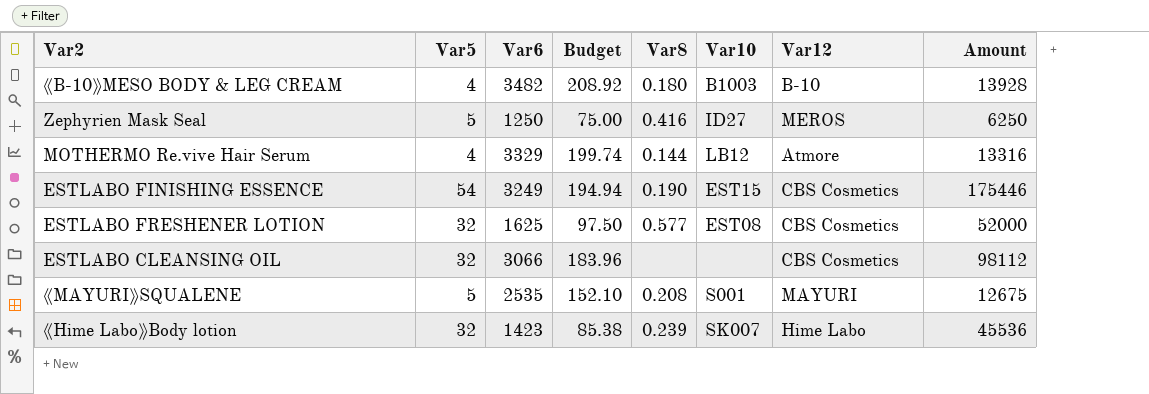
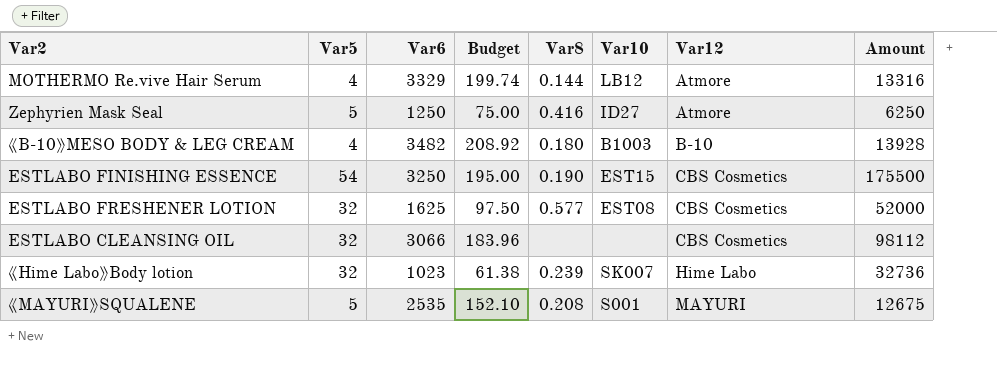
row order: none -> Var12 ascending
Zephyrien Mask Seal | Var12: MEROS -> Atmore
ESTLABO FINISHING ESSENCE | Var6: 3249 -> 3250
ESTLABO FINISHING ESSENCE | Budget: 194.94 -> 195.00
ESTLABO FINISHING ESSENCE | Amount: 175446 -> 175500
《Hime Labo》Body lotion | Var6: 1423 -> 1023
《Hime Labo》Body lotion | Budget: 85.38 -> 61.38
《Hime Labo》Body lotion | Amount: 45536 -> 32736

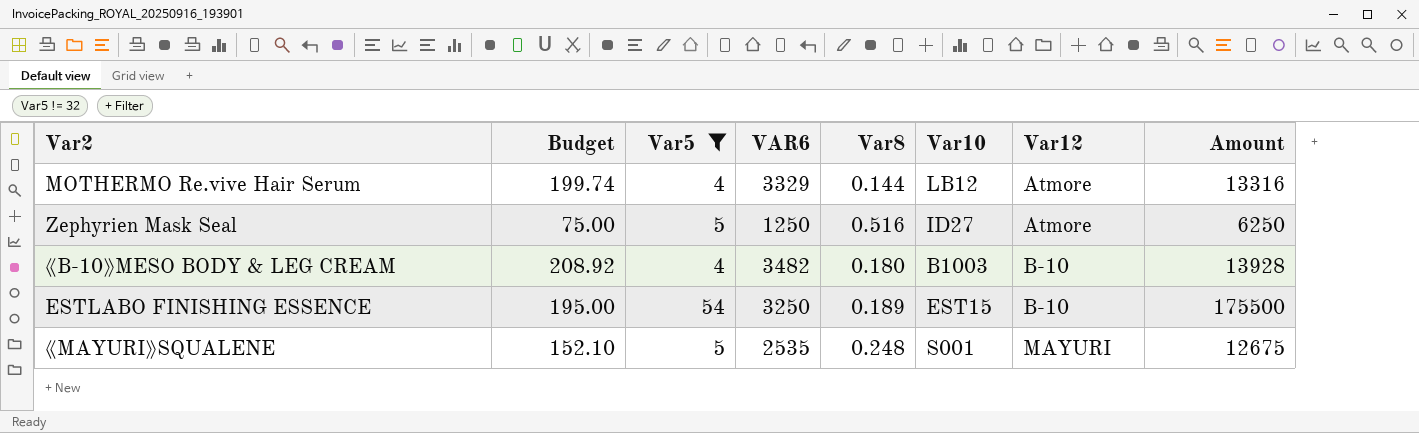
filter: none -> Var5 != 32
column Budget | position: 4 -> 2
column name: Var6 -> VAR6
Zephyrien Mask Seal | Var8: 0.416 -> 0.516
ESTLABO FINISHING ESSENCE | Var8: 0.190 -> 0.189
ESTLABO FINISHING ESSENCE | Var12: CBS Cosmetics -> B-10
《MAYURI》SQUALENE | Var8: 0.208 -> 0.248

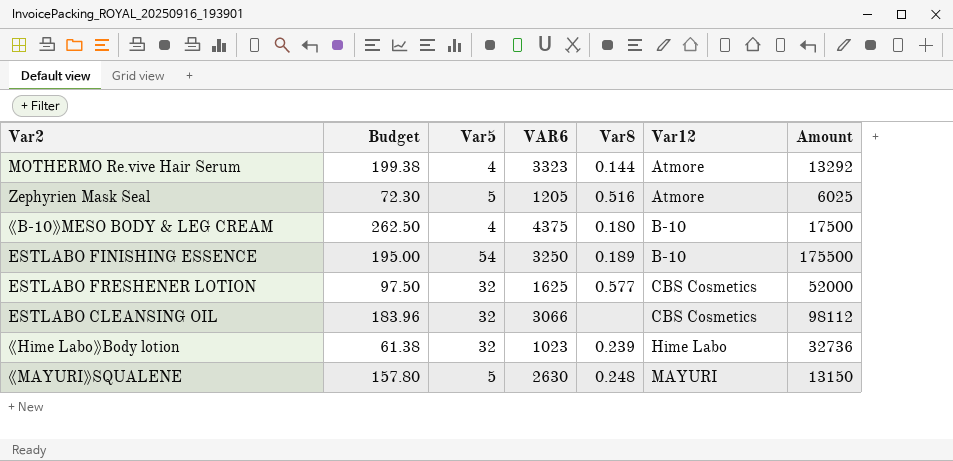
filter: Var5 != 32 -> none
column Var10 | position: 6 -> none
MOTHERMO Re.vive Hair Serum | Budget: 199.74 -> 199.38
MOTHERMO Re.vive Hair Serum | VAR6: 3329 -> 3323
MOTHERMO Re.vive Hair Serum | Amount: 13316 -> 13292
Zephyrien Mask Seal | Budget: 75.00 -> 72.30
Zephyrien Mask Seal | VAR6: 1250 -> 1205
Zephyrien Mask Seal | Amount: 6250 -> 6025
《B-10》MESO BODY & LEG CREAM | Budget: 208.92 -> 262.50
《B-10》MESO BODY & LEG CREAM | VAR6: 3482 -> 4375
《B-10》MESO BODY & LEG CREAM | Amount: 13928 -> 17500
《MAYURI》SQUALENE | Budget: 152.10 -> 157.80
《MAYURI》SQUALENE | VAR6: 2535 -> 2630
《MAYURI》SQUALENE | Amount: 12675 -> 13150

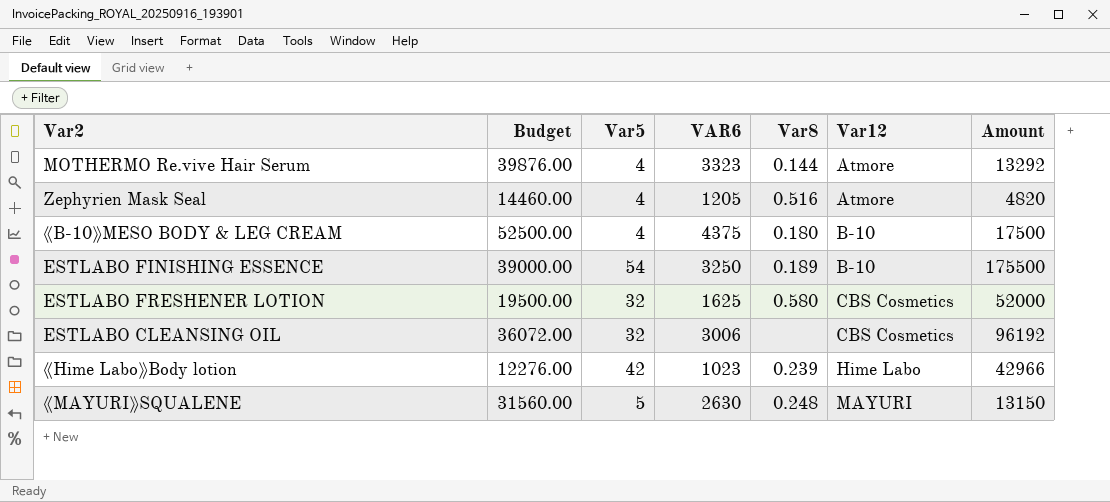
column Budget | formula: [VAR6] * 0.06 -> [VAR6] * 12
Zephyrien Mask Seal | Var5: 5 -> 4
Zephyrien Mask Seal | Amount: 6025 -> 4820
ESTLABO FRESHENER LOTION | Var8: 0.577 -> 0.580
ESTLABO CLEANSING OIL | VAR6: 3066 -> 3006
ESTLABO CLEANSING OIL | Amount: 98112 -> 96192
《Hime Labo》Body lotion | Var5: 32 -> 42
《Hime Labo》Body lotion | Amount: 32736 -> 42966

